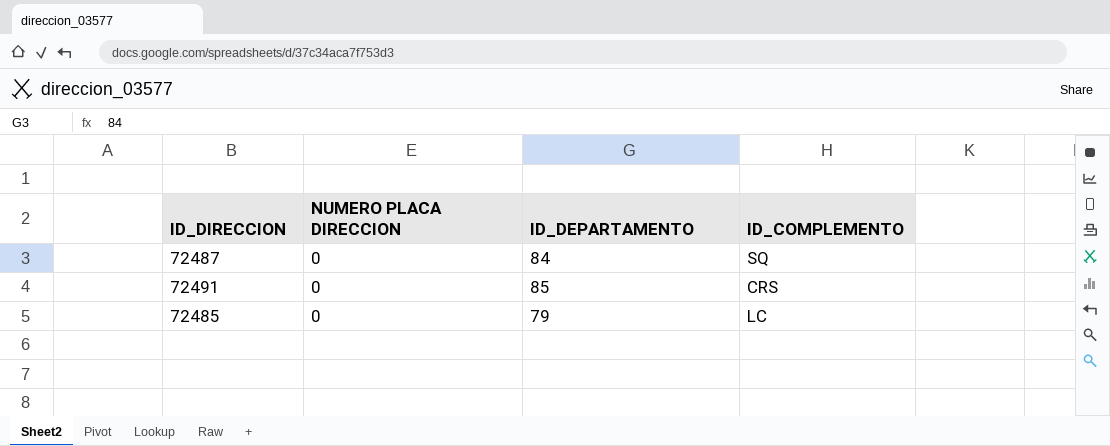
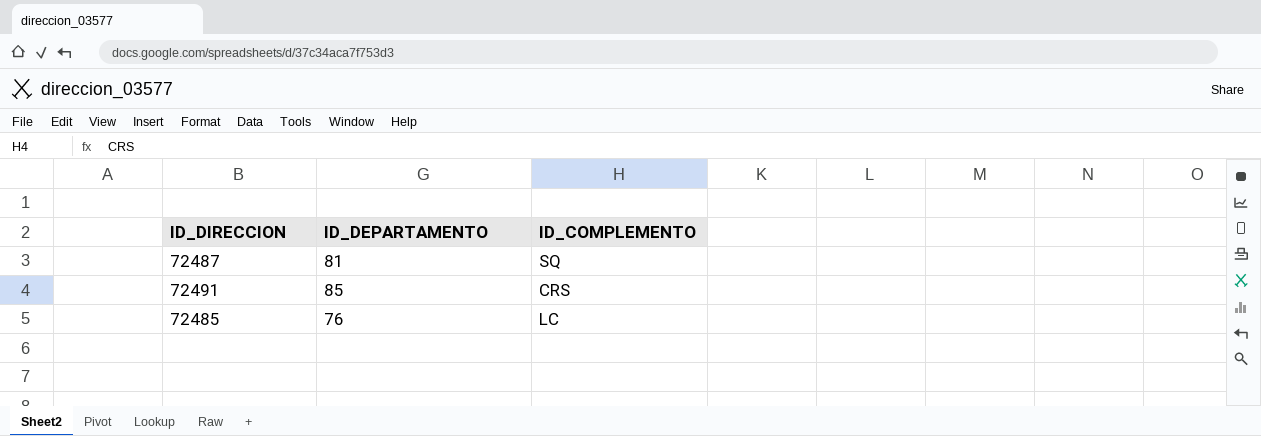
column NUMERO PLACA DIRECCION | position: 2 -> none
72487 | ID_DEPARTAMENTO: 84 -> 81
72485 | ID_DEPARTAMENTO: 79 -> 76

